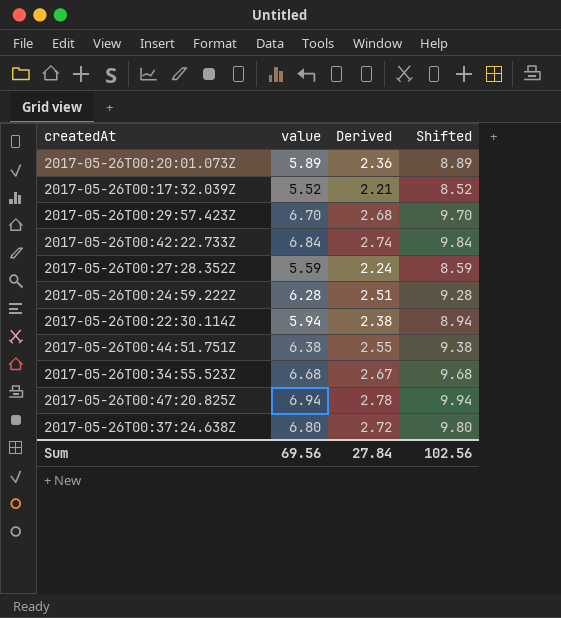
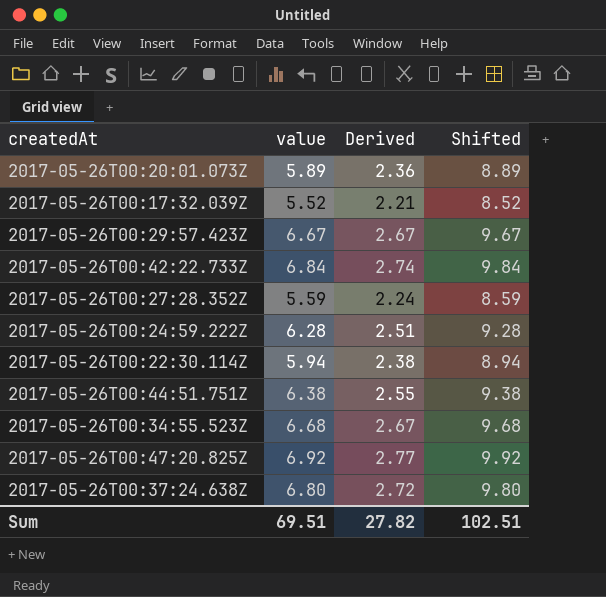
2017-05-26T00:29:57.423Z | value: 6.70 -> 6.67
2017-05-26T00:29:57.423Z | Derived: 2.68 -> 2.67
2017-05-26T00:29:57.423Z | Shifted: 9.70 -> 9.67
2017-05-26T00:47:20.825Z | value: 6.94 -> 6.92
2017-05-26T00:47:20.825Z | Derived: 2.78 -> 2.77
2017-05-26T00:47:20.825Z | Shifted: 9.94 -> 9.92
Sum | value: 69.56 -> 69.51
Sum | Derived: 27.84 -> 27.82
Sum | Shifted: 102.56 -> 102.51

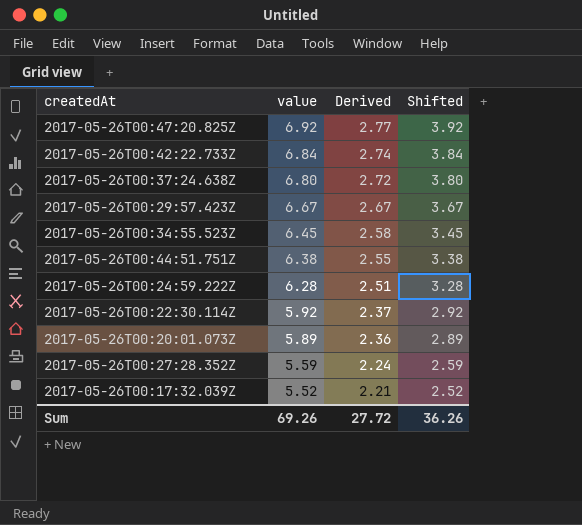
row order: none -> value descending
column Shifted | formula: [value] + 3 -> [value] - 3
2017-05-26T00:34:55.523Z | value: 6.68 -> 6.45
2017-05-26T00:34:55.523Z | Derived: 2.67 -> 2.58
2017-05-26T00:22:30.114Z | value: 5.94 -> 5.92
2017-05-26T00:22:30.114Z | Derived: 2.38 -> 2.37
Sum | value: 69.51 -> 69.26
Sum | Derived: 27.82 -> 27.72
Sum | Shifted: 102.51 -> 36.26

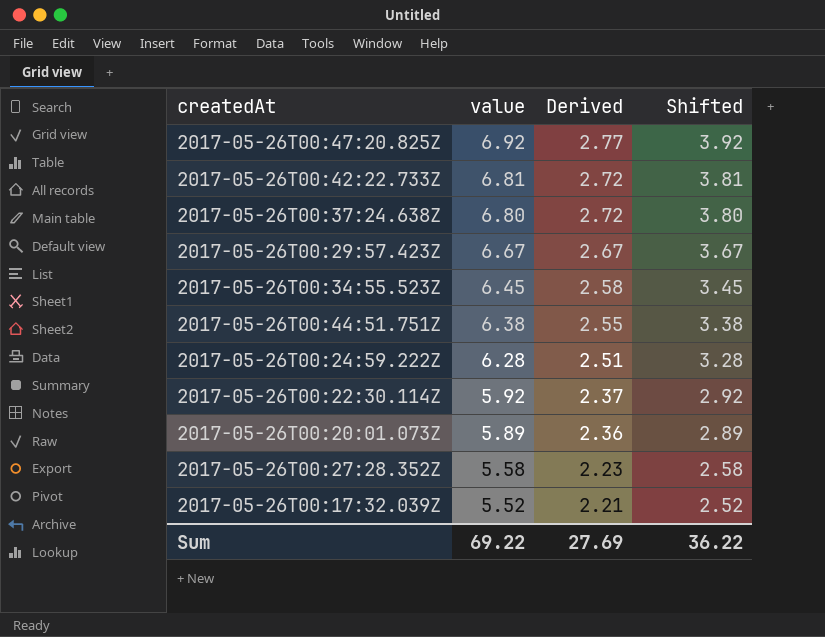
2017-05-26T00:42:22.733Z | value: 6.84 -> 6.81
2017-05-26T00:42:22.733Z | Derived: 2.74 -> 2.72
2017-05-26T00:42:22.733Z | Shifted: 3.84 -> 3.81
2017-05-26T00:27:28.352Z | value: 5.59 -> 5.58
2017-05-26T00:27:28.352Z | Derived: 2.24 -> 2.23
2017-05-26T00:27:28.352Z | Shifted: 2.59 -> 2.58
Sum | value: 69.26 -> 69.22
Sum | Derived: 27.72 -> 27.69
Sum | Shifted: 36.26 -> 36.22

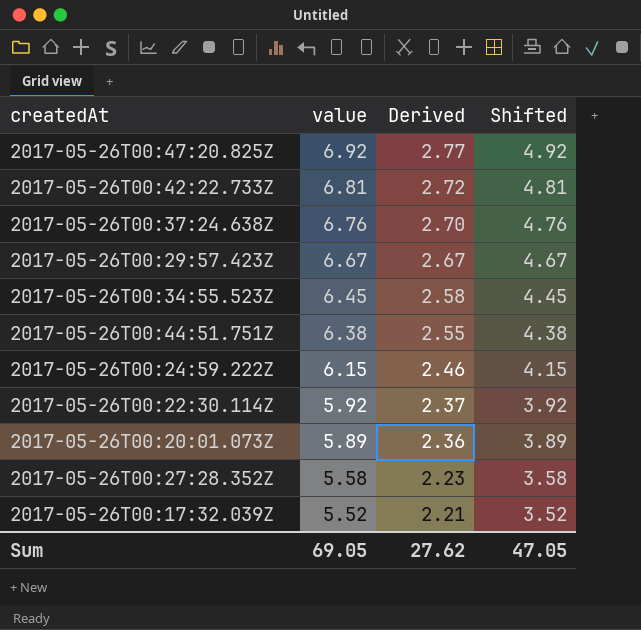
column Shifted | formula: [value] - 3 -> [value] - 2
2017-05-26T00:37:24.638Z | value: 6.80 -> 6.76
2017-05-26T00:37:24.638Z | Derived: 2.72 -> 2.70
2017-05-26T00:24:59.222Z | value: 6.28 -> 6.15
2017-05-26T00:24:59.222Z | Derived: 2.51 -> 2.46
Sum | value: 69.22 -> 69.05
Sum | Derived: 27.69 -> 27.62
Sum | Shifted: 36.22 -> 47.05

